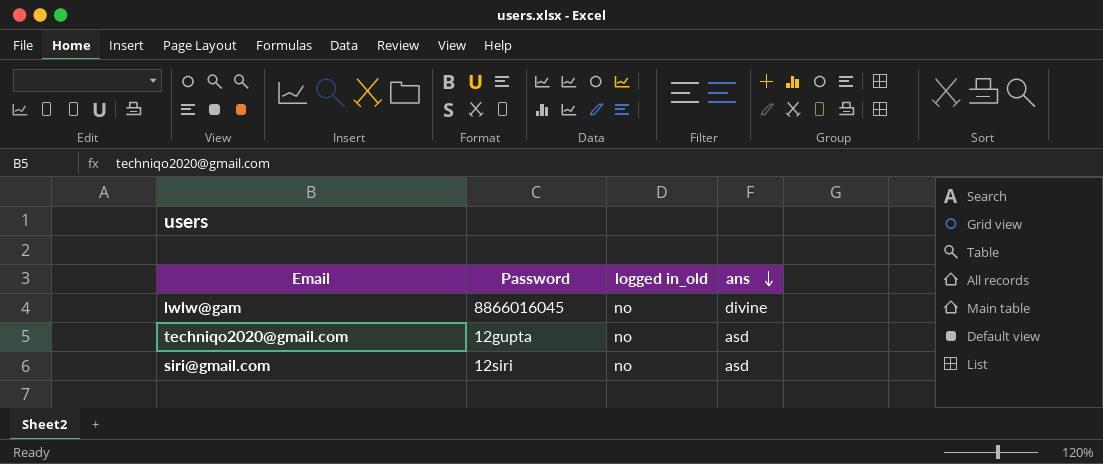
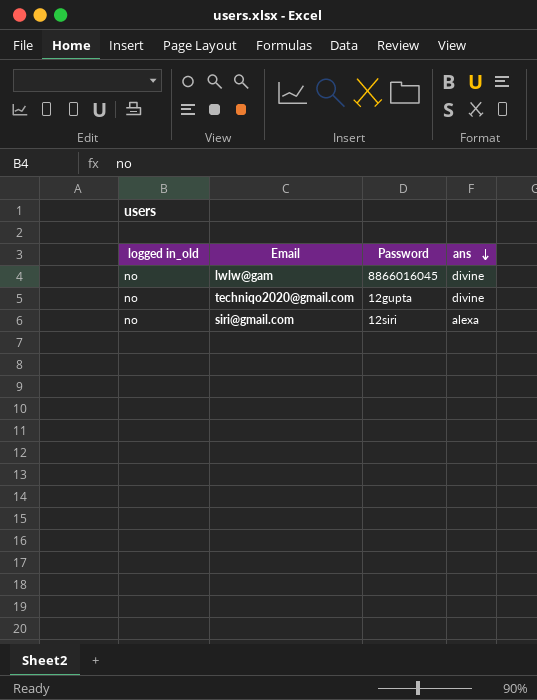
column logged in_old | position: 3 -> 1
techniqo2020@gmail.com | ans: asd -> divine
siri@gmail.com | ans: asd -> alexa

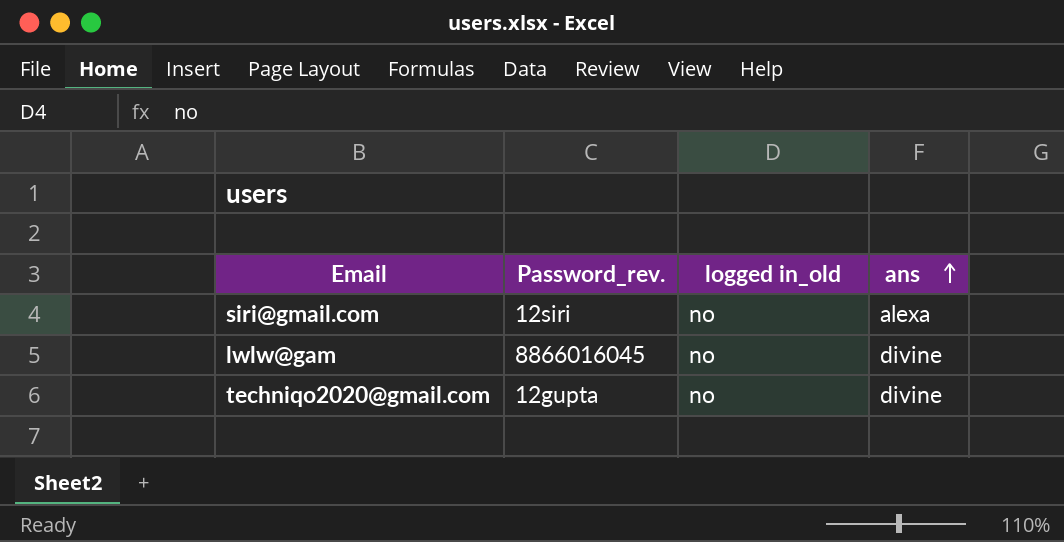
row order: ans descending -> ans ascending
column name: Password -> Password_rev.
column logged in_old | position: 1 -> 3

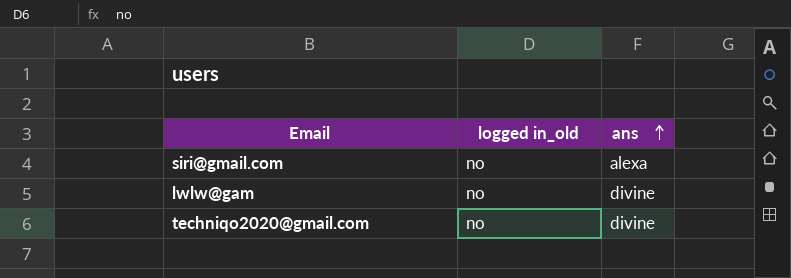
column Password_rev. | position: 2 -> none

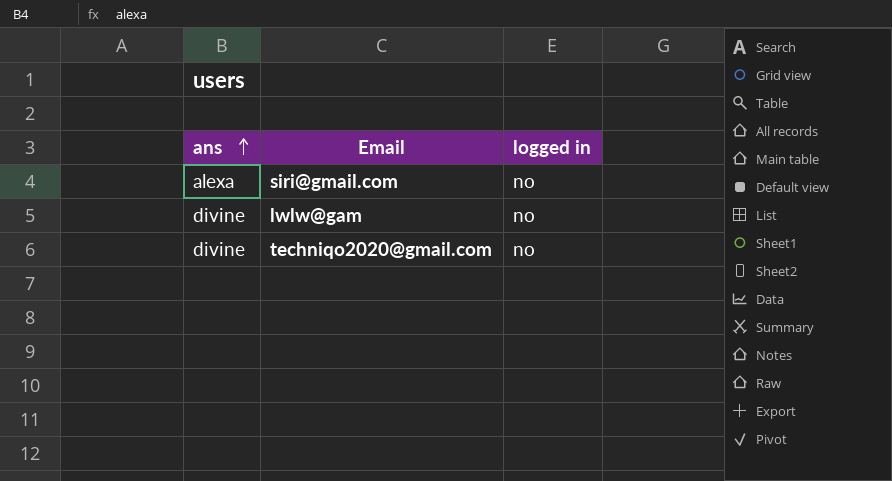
column ans | position: 3 -> 1
column name: logged in_old -> logged in

